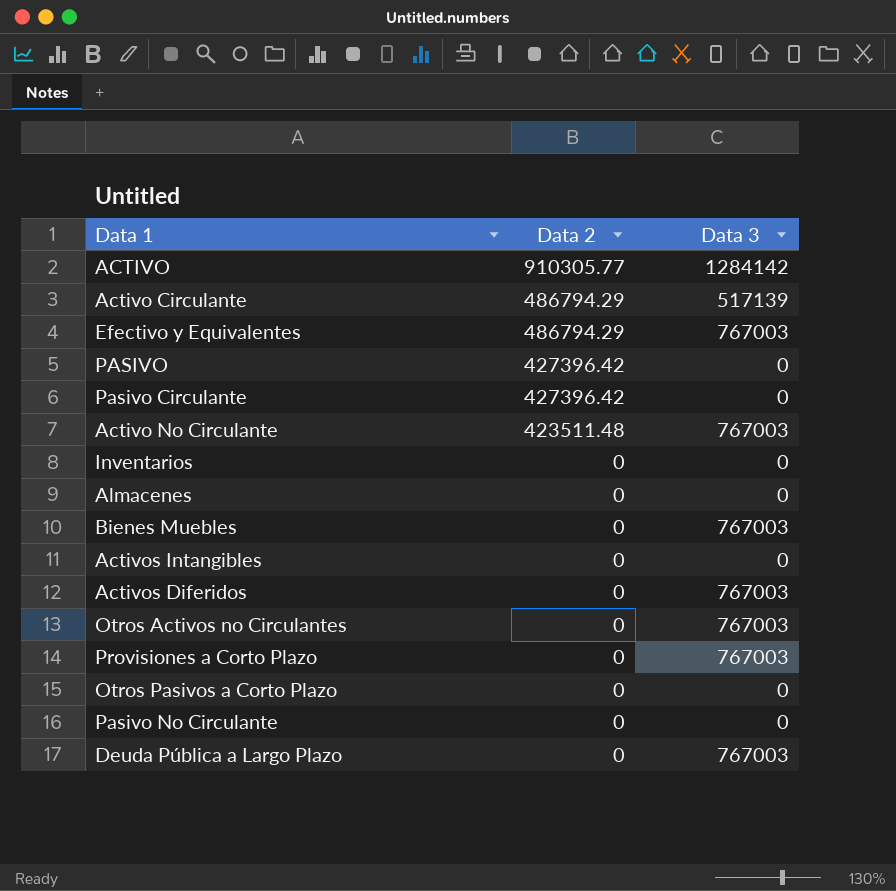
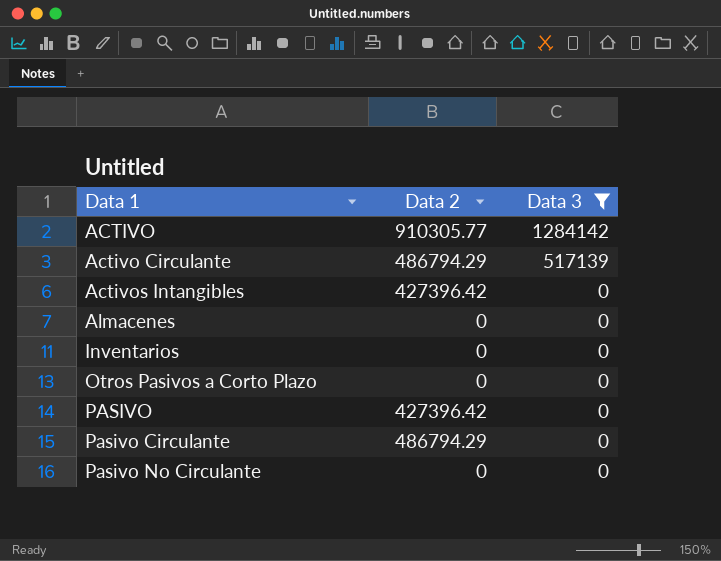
filter: none -> Data 3 != 767003
row order: Data 2 descending -> Data 1 ascending
Activos Intangibles | Data 2: 0 -> 427396.42
Pasivo Circulante | Data 2: 427396.42 -> 486794.29

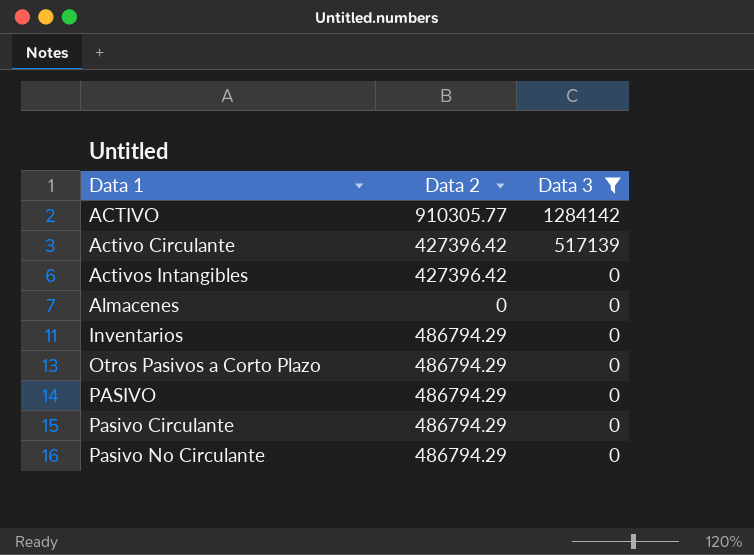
Activo Circulante | Data 2: 486794.29 -> 427396.42
Inventarios | Data 2: 0 -> 486794.29
Otros Pasivos a Corto Plazo | Data 2: 0 -> 486794.29
PASIVO | Data 2: 427396.42 -> 486794.29
Pasivo No Circulante | Data 2: 0 -> 486794.29

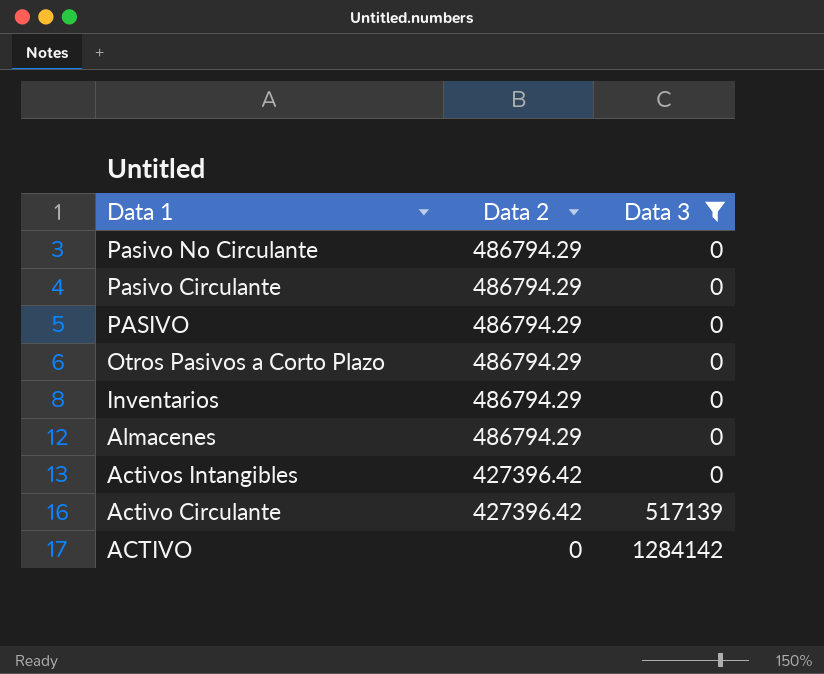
row order: Data 1 ascending -> Data 1 descending
Almacenes | Data 2: 0 -> 486794.29
ACTIVO | Data 2: 910305.77 -> 0

